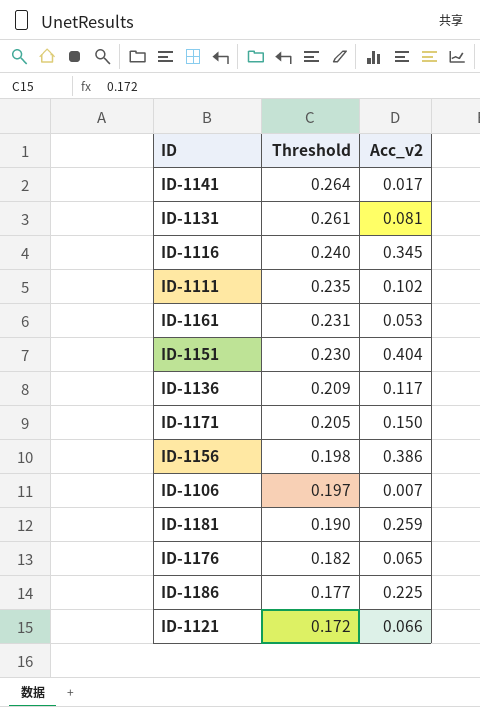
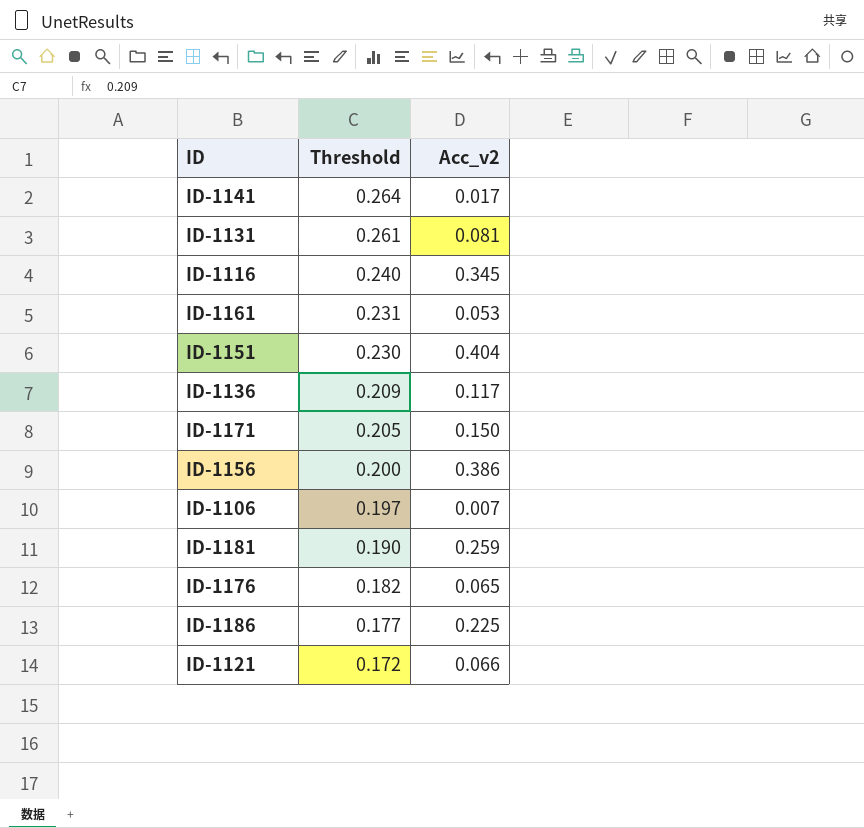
row ID-1111: 0.235 | 0.102 -> none
ID-1156 | Threshold: 0.198 -> 0.200

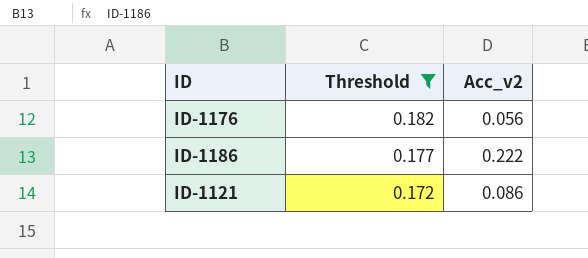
filter: none -> Threshold <= 0.182
ID-1176 | Acc_v2: 0.065 -> 0.056
ID-1186 | Acc_v2: 0.225 -> 0.222
ID-1121 | Acc_v2: 0.066 -> 0.086

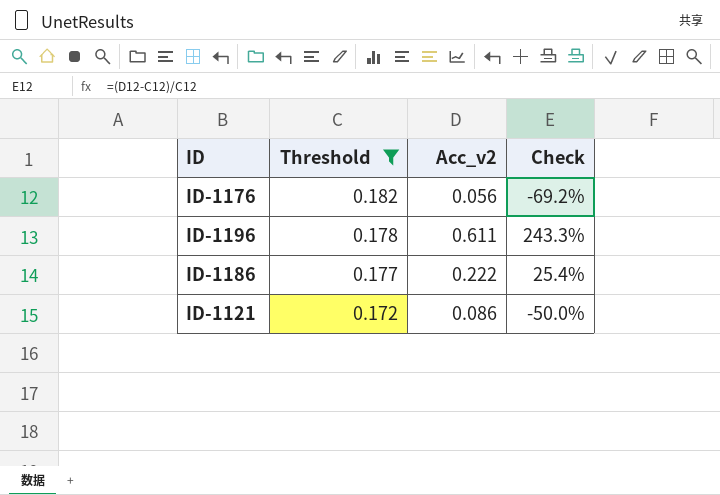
column Check | formula: none -> ([Acc_v2] - [Threshold]) / [Threshold]
row ID-1196: none -> 0.178 | 0.611 | 243.3%

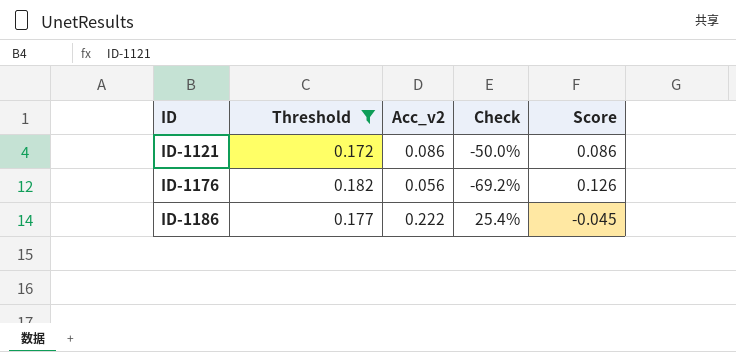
row order: Threshold descending -> ID ascending
column Score | formula: none -> [Threshold] - [Acc_v2]
row ID-1196: 0.178 | 0.611 | 243.3% -> none

